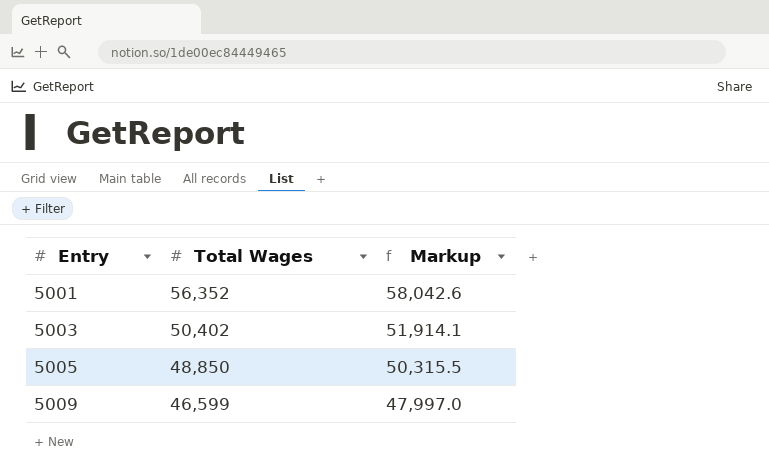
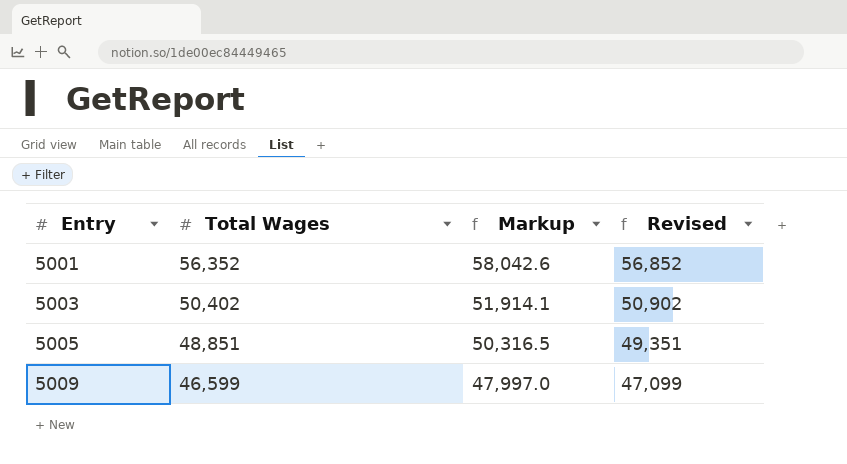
column Revised | formula: none -> [Total Wages] + 500
5005 | Total Wages: 48,850 -> 48,851
5005 | Markup: 50,315.5 -> 50,316.5

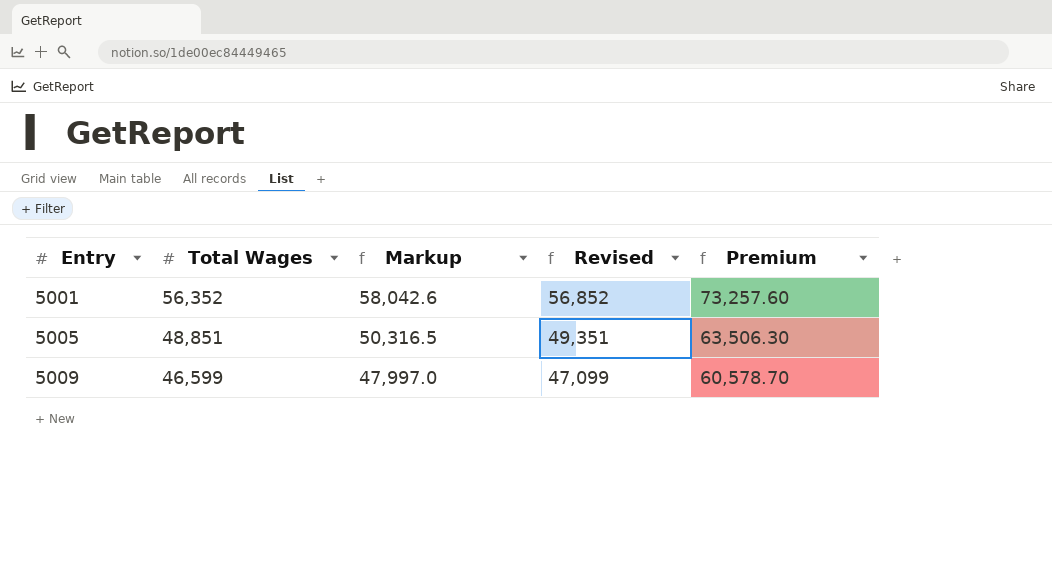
column Premium | formula: none -> [Total Wages] * 1.3
row 5003: 50,402 | 51,914.1 | 50,902 -> none

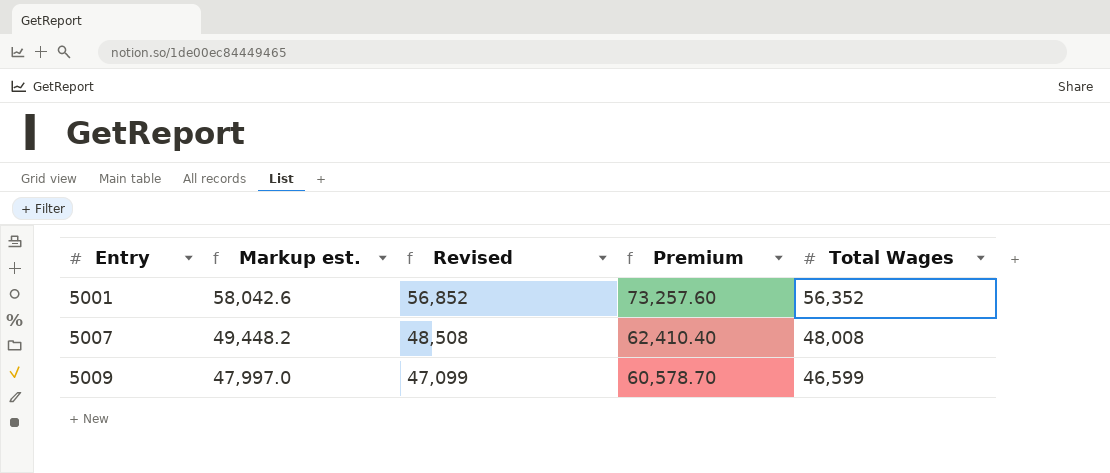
column name: Markup -> Markup est.
column Total Wages | position: 2 -> 5
row 5005: 48,851 | 50,316.5 | 49,351 | 63,506.30 -> none
row 5007: none -> 49,448.2 | 48,508 | 62,410.40 | 48,008

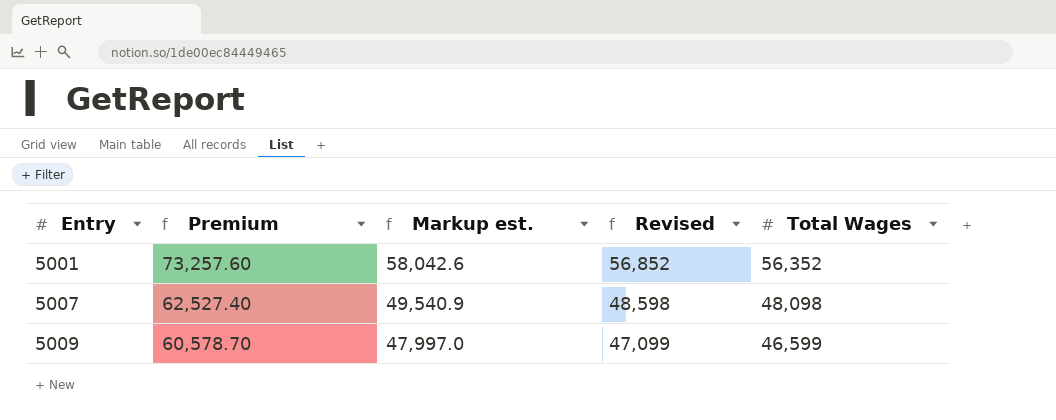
column Premium | position: 4 -> 2
5007 | Premium: 62,410.40 -> 62,527.40
5007 | Markup est.: 49,448.2 -> 49,540.9
5007 | Revised: 48,508 -> 48,598
5007 | Total Wages: 48,008 -> 48,098

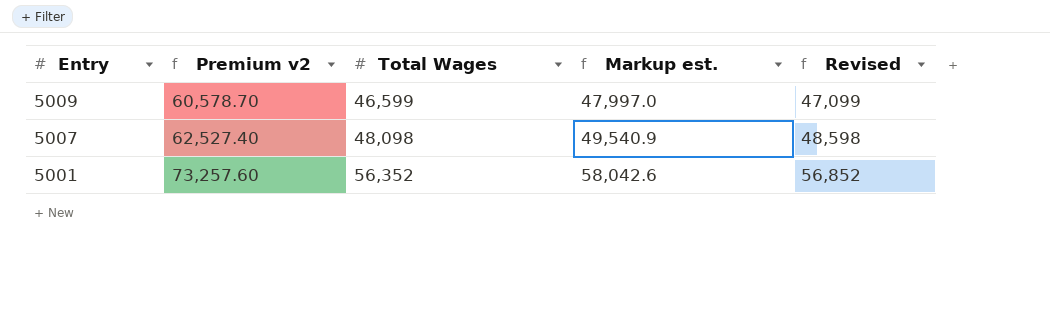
row order: Entry ascending -> Entry descending
column name: Premium -> Premium v2
column Total Wages | position: 5 -> 3

